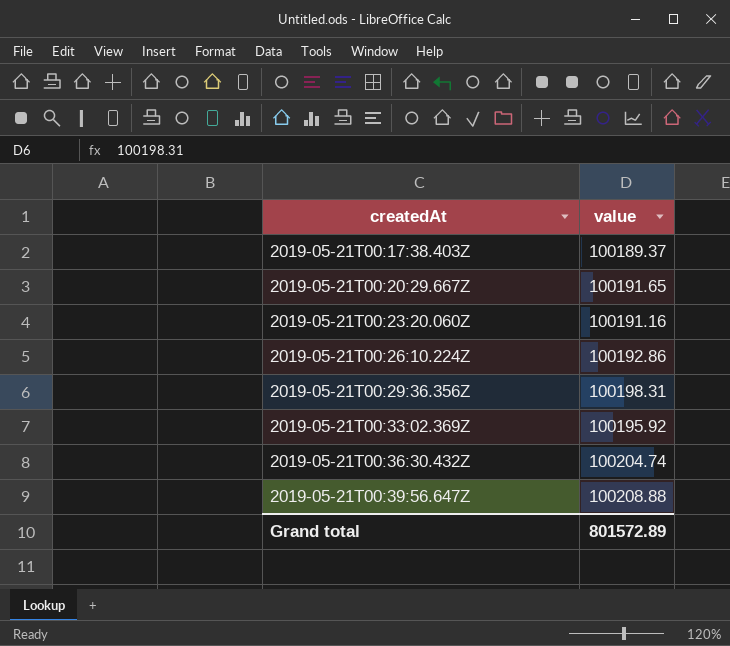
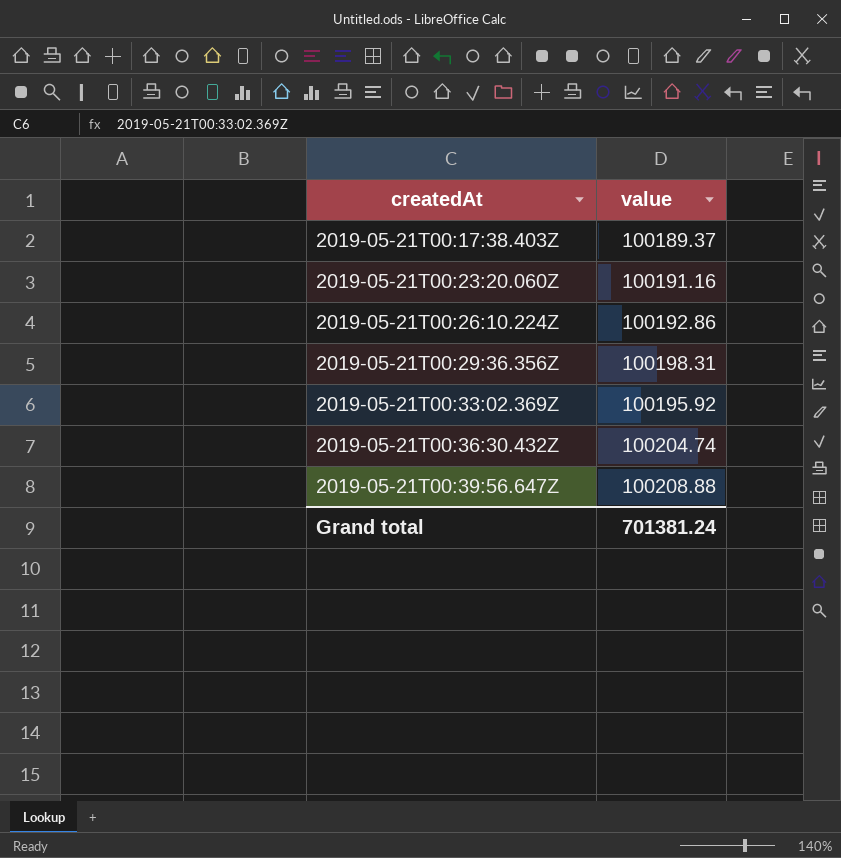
row 2019-05-21T00:20:29.667Z: 100191.65 -> none
Grand total | value: 801572.89 -> 701381.24

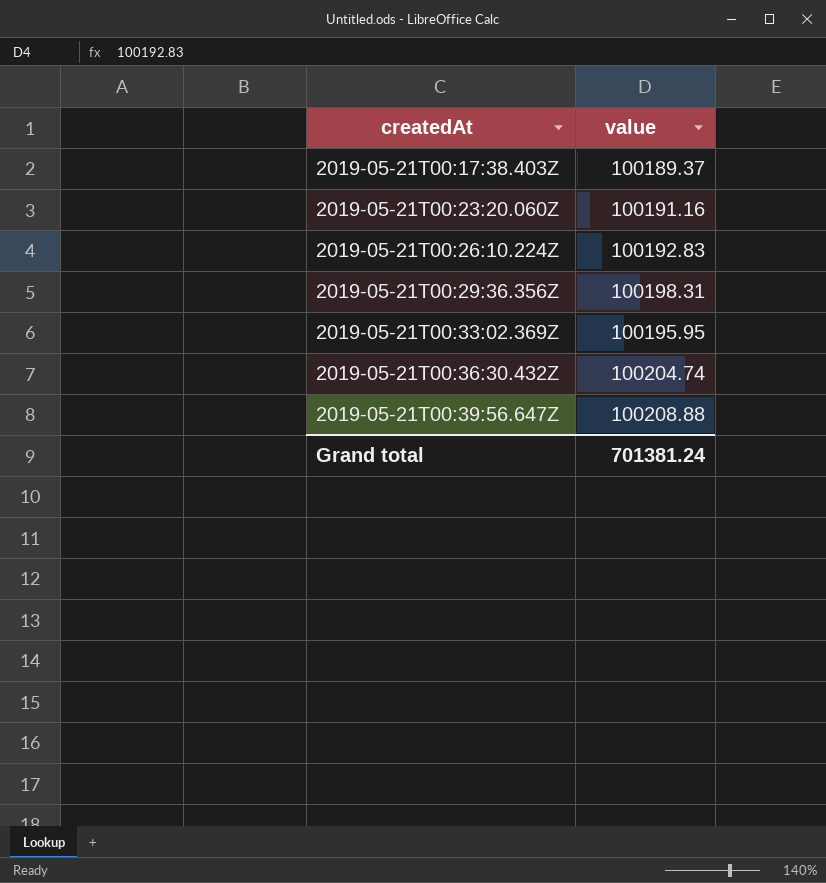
2019-05-21T00:26:10.224Z | value: 100192.86 -> 100192.83
2019-05-21T00:33:02.369Z | value: 100195.92 -> 100195.95

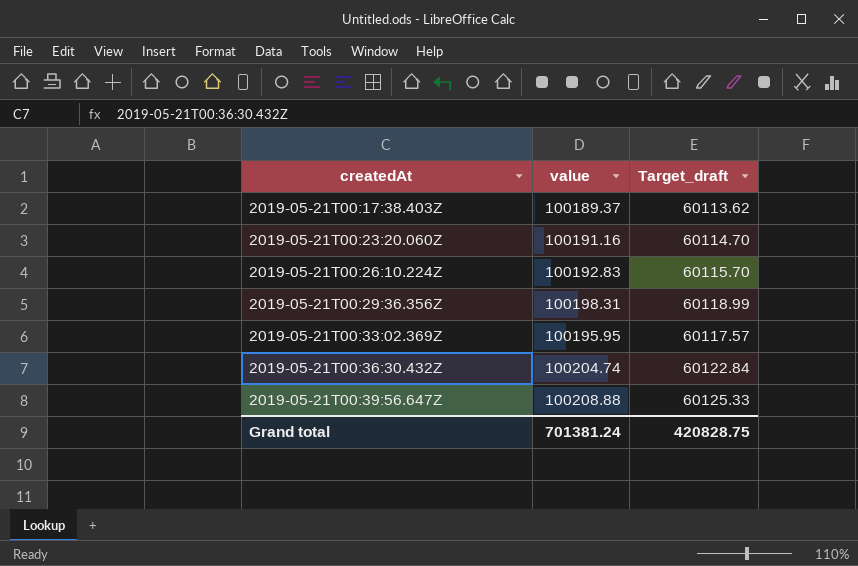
column Target_draft | formula: none -> [value] * 0.6

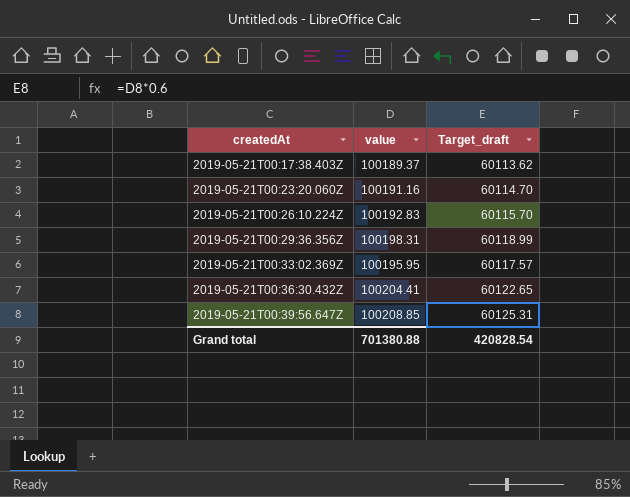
2019-05-21T00:36:30.432Z | value: 100204.74 -> 100204.41
2019-05-21T00:36:30.432Z | Target_draft: 60122.84 -> 60122.65
2019-05-21T00:39:56.647Z | value: 100208.88 -> 100208.85
2019-05-21T00:39:56.647Z | Target_draft: 60125.33 -> 60125.31
Grand total | value: 701381.24 -> 701380.88
Grand total | Target_draft: 420828.75 -> 420828.54

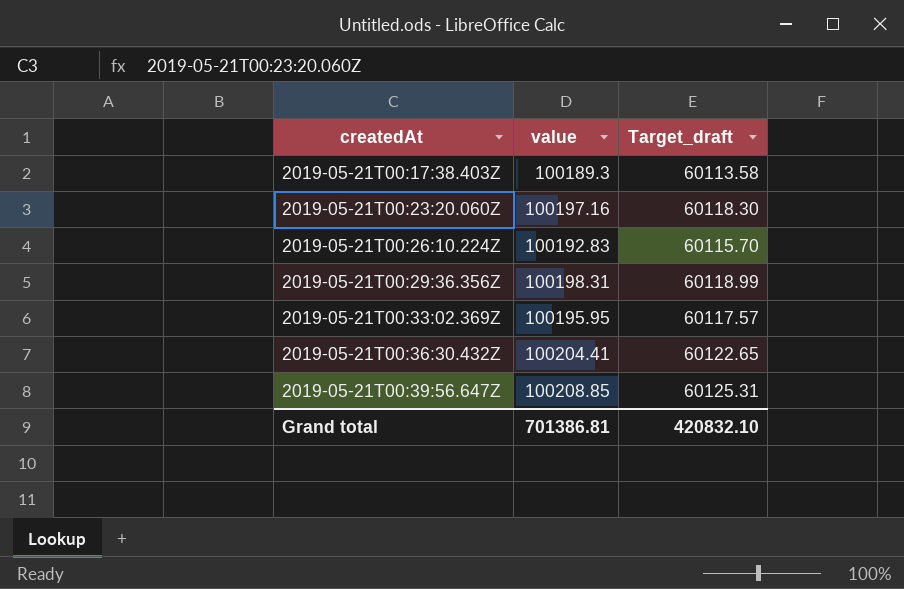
2019-05-21T00:17:38.403Z | value: 100189.37 -> 100189.3
2019-05-21T00:17:38.403Z | Target_draft: 60113.62 -> 60113.58
2019-05-21T00:23:20.060Z | value: 100191.16 -> 100197.16
2019-05-21T00:23:20.060Z | Target_draft: 60114.70 -> 60118.30
Grand total | value: 701380.88 -> 701386.81
Grand total | Target_draft: 420828.54 -> 420832.10

